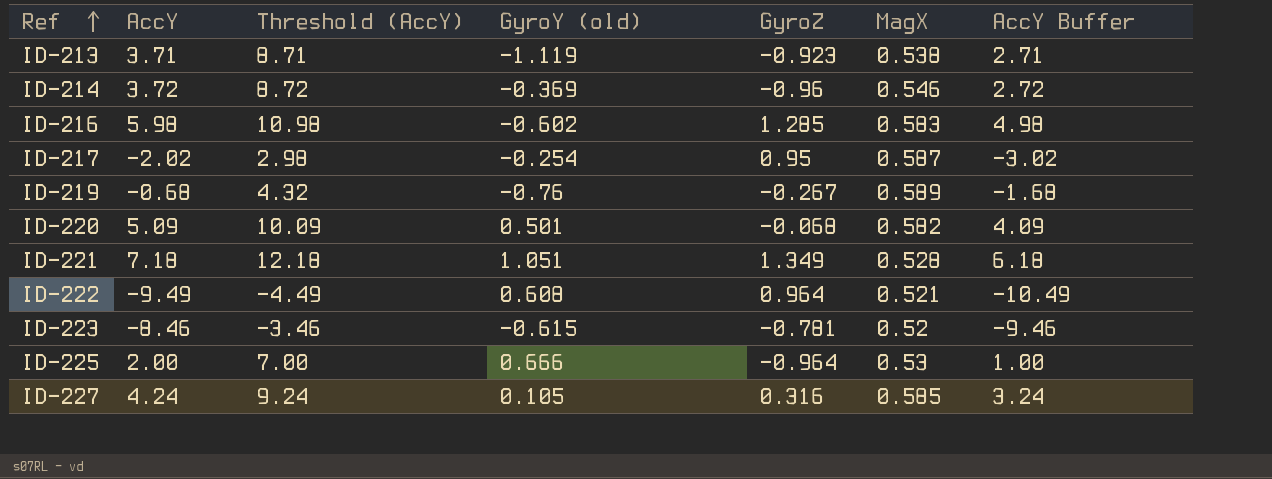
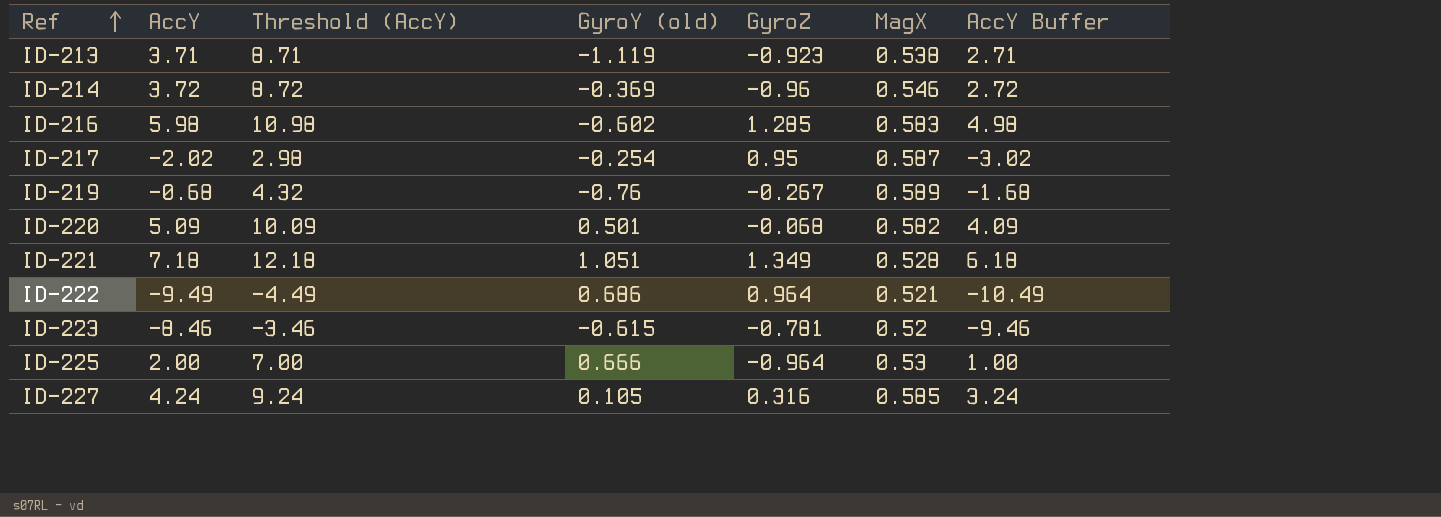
ID-222 | GyroY (old): 0.608 -> 0.686

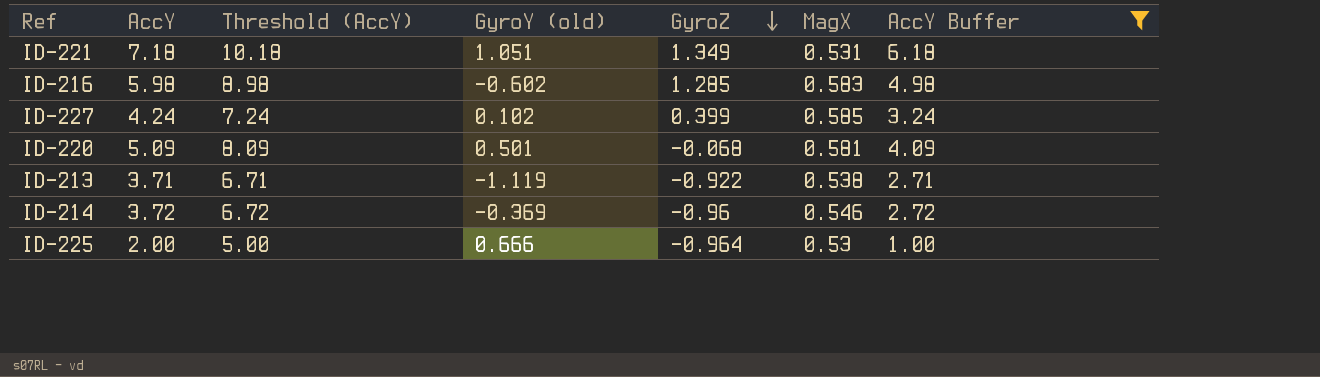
filter: none -> AccY Buffer >= 1.00
row order: Ref ascending -> GyroZ descending
column Threshold (AccY) | formula: [AccY] + 5 -> [AccY] + 3
ID-221 | MagX: 0.528 -> 0.531
ID-227 | GyroY (old): 0.105 -> 0.102
ID-227 | GyroZ: 0.316 -> 0.399
ID-220 | MagX: 0.582 -> 0.581
ID-213 | GyroZ: -0.923 -> -0.922

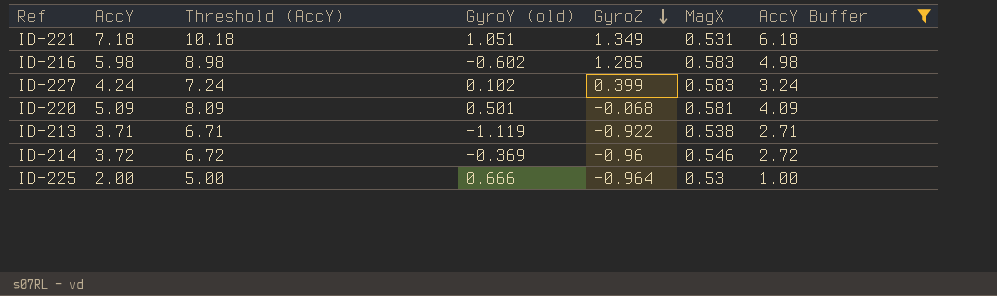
ID-227 | MagX: 0.585 -> 0.583

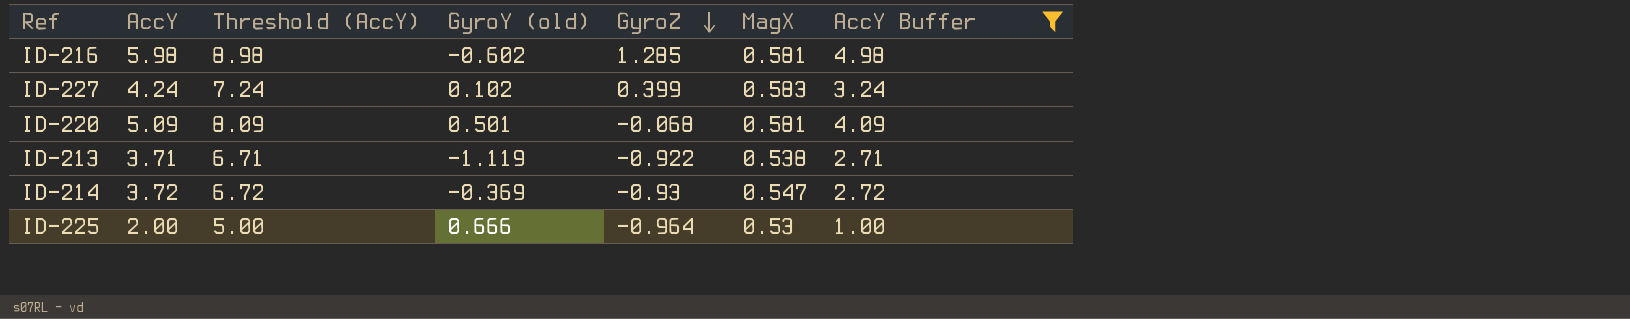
row ID-221: 7.18 | 10.18 | 1.051 | 1.349 | 0.531 | 6.18 -> none
ID-216 | MagX: 0.583 -> 0.581
ID-214 | GyroZ: -0.96 -> -0.93
ID-214 | MagX: 0.546 -> 0.547

